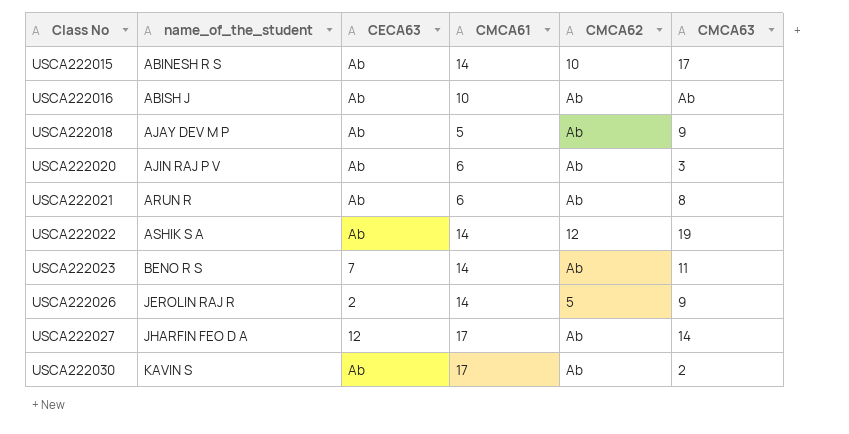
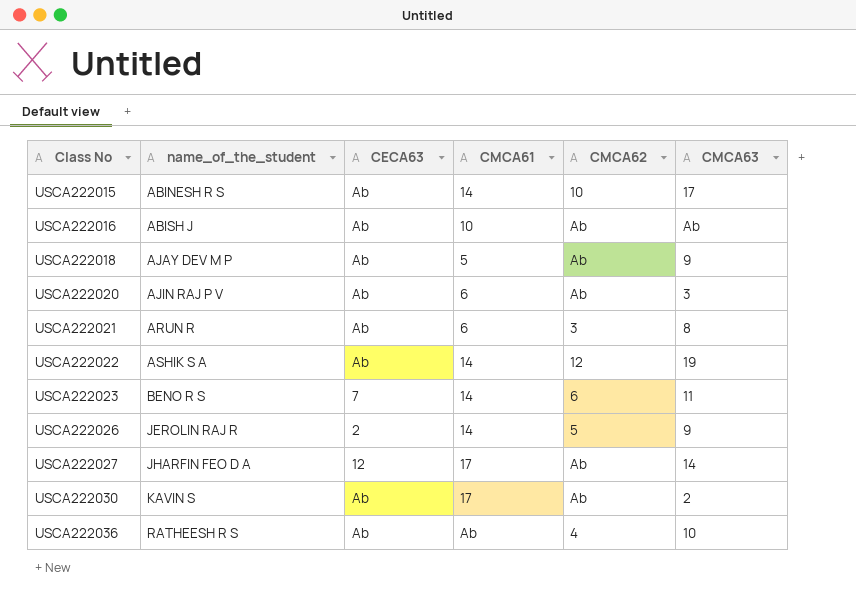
USCA222021 | CMCA62: Ab -> 3
USCA222023 | CMCA62: Ab -> 6
row USCA222036: none -> RATHEESH R S | Ab | Ab | 4 | 10

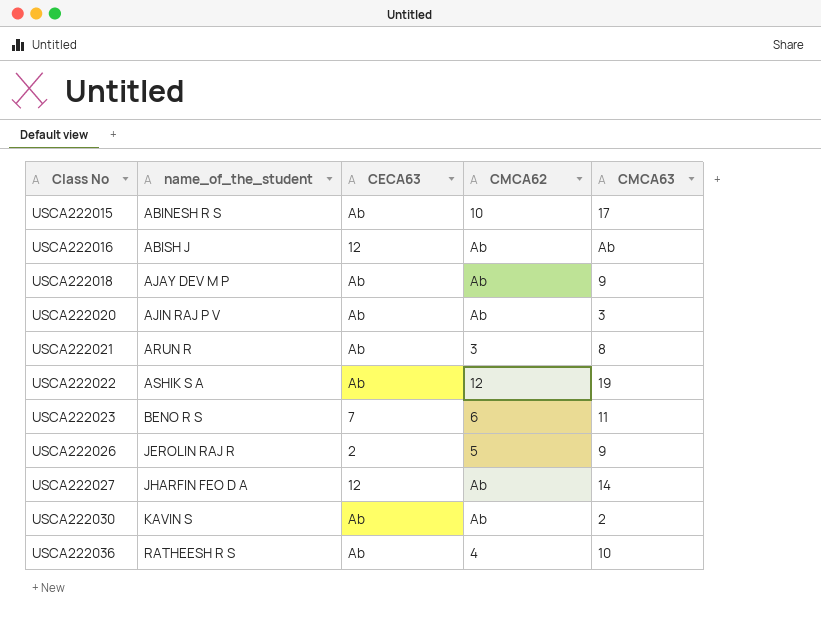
column CMCA61 | position: 4 -> none
USCA222016 | CECA63: Ab -> 12

